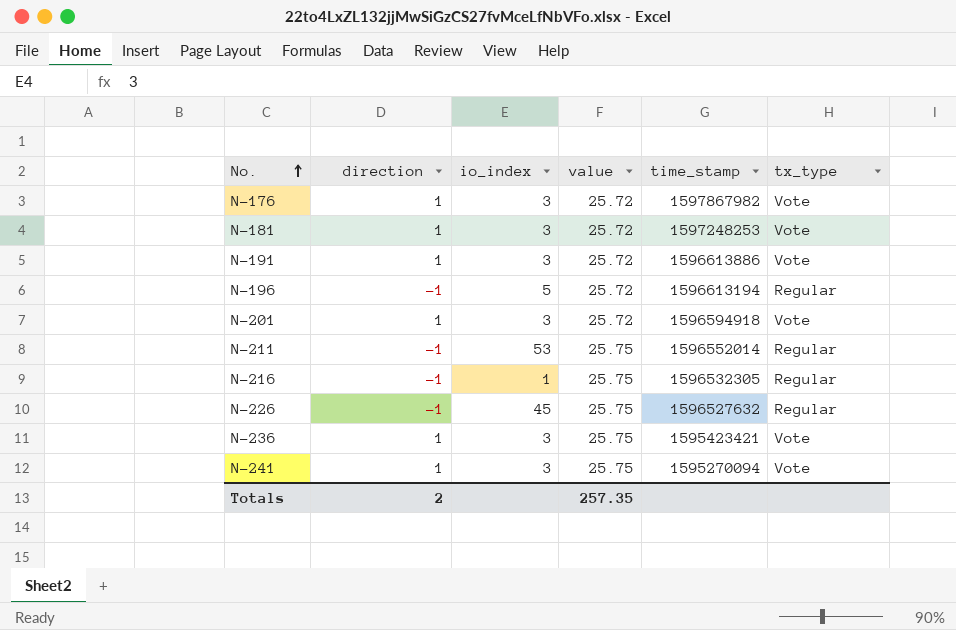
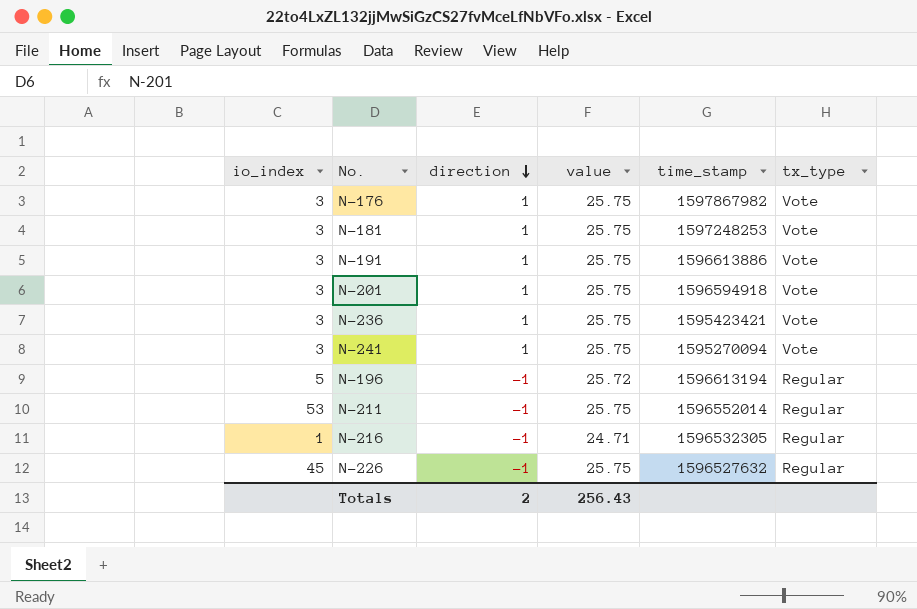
row order: No. ascending -> direction descending
column io_index | position: 3 -> 1
N-176 | value: 25.72 -> 25.75
N-181 | value: 25.72 -> 25.75
N-191 | value: 25.72 -> 25.75
N-201 | value: 25.72 -> 25.75
N-216 | value: 25.75 -> 24.71
Totals | value: 257.35 -> 256.43

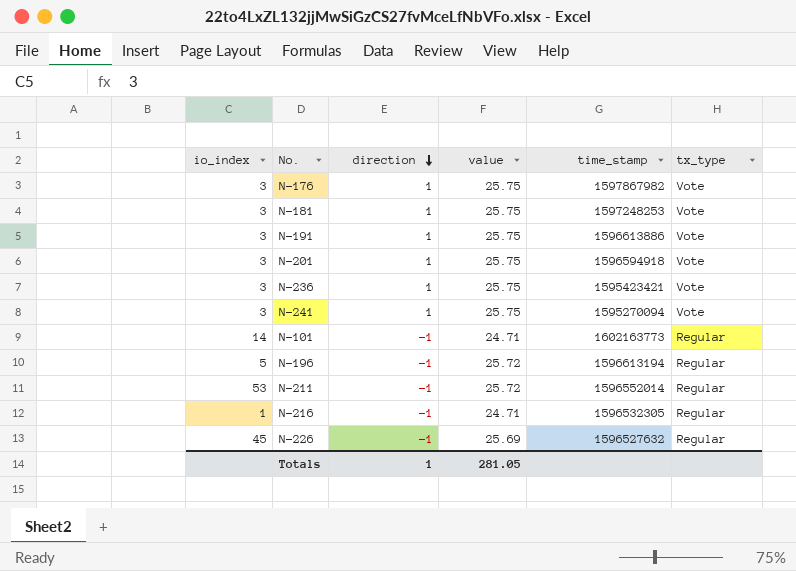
row N-101: none -> 14 | -1 | 24.71 | 1602163773 | Regular
N-211 | value: 25.75 -> 25.72
N-226 | value: 25.75 -> 25.69
Totals | direction: 2 -> 1
Totals | value: 256.43 -> 281.05

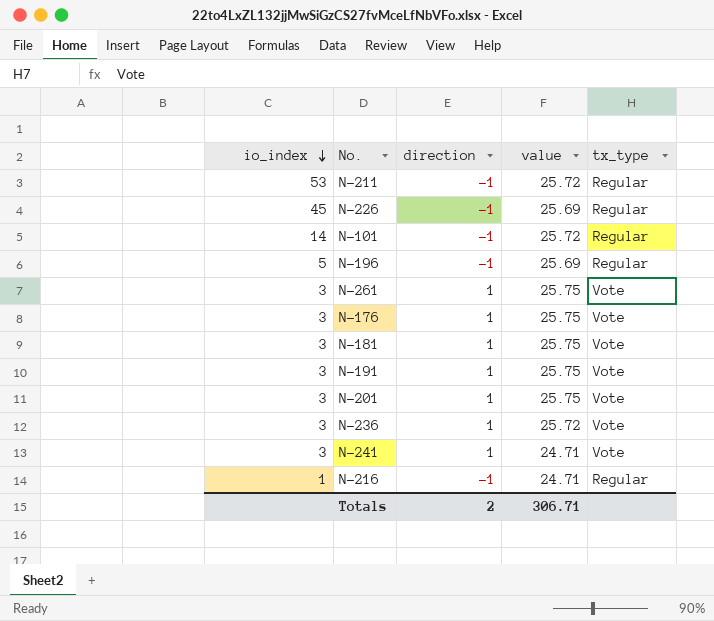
row order: direction descending -> io_index descending
column time_stamp | position: 5 -> none
N-101 | value: 24.71 -> 25.72
N-196 | value: 25.72 -> 25.69
row N-261: none -> 3 | 1 | 25.75 | Vote
N-236 | value: 25.75 -> 25.72
N-241 | value: 25.75 -> 24.71
Totals | direction: 1 -> 2
Totals | value: 281.05 -> 306.71

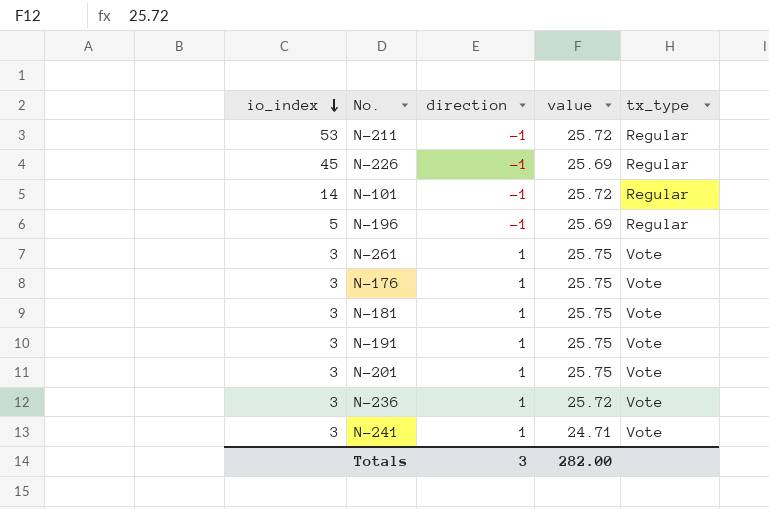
row N-216: 1 | -1 | 24.71 | Regular -> none
Totals | direction: 2 -> 3
Totals | value: 306.71 -> 282.00

